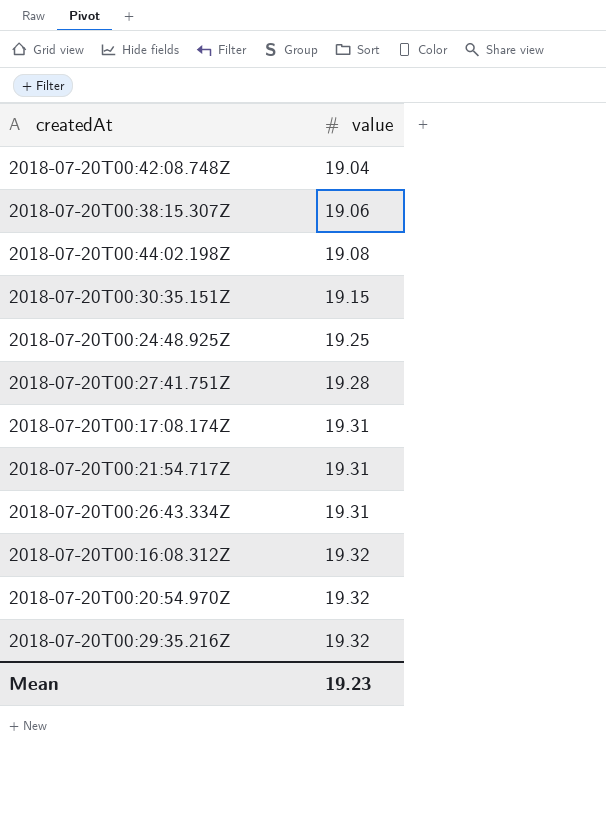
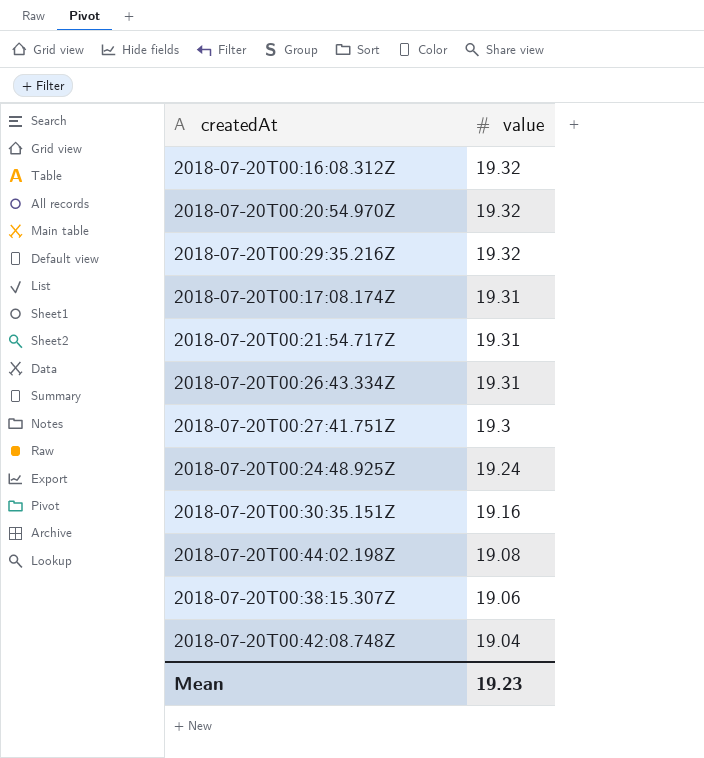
row order: value ascending -> value descending
2018-07-20T00:27:41.751Z | value: 19.28 -> 19.3
2018-07-20T00:24:48.925Z | value: 19.25 -> 19.24
2018-07-20T00:30:35.151Z | value: 19.15 -> 19.16

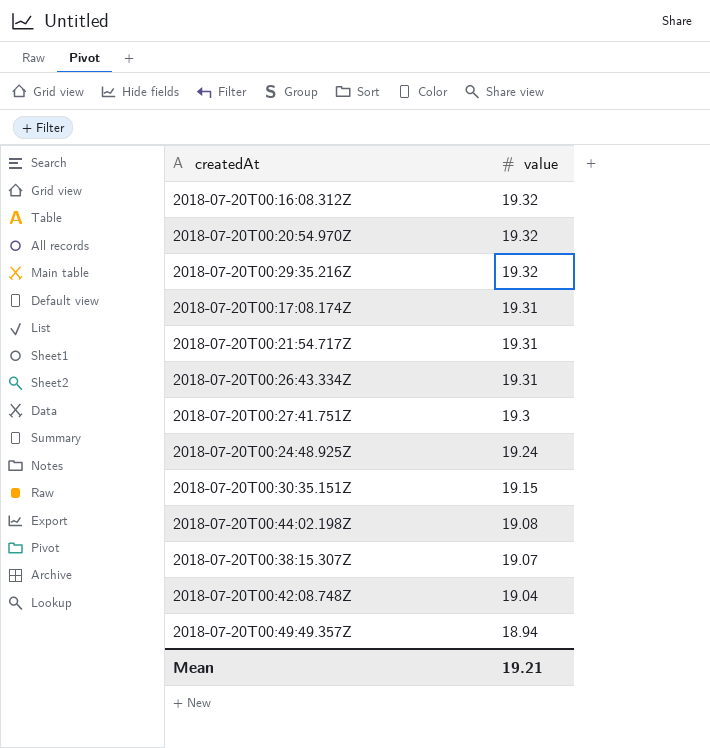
2018-07-20T00:30:35.151Z | value: 19.16 -> 19.15
2018-07-20T00:38:15.307Z | value: 19.06 -> 19.07
row 2018-07-20T00:49:49.357Z: none -> 18.94
Mean | value: 19.23 -> 19.21

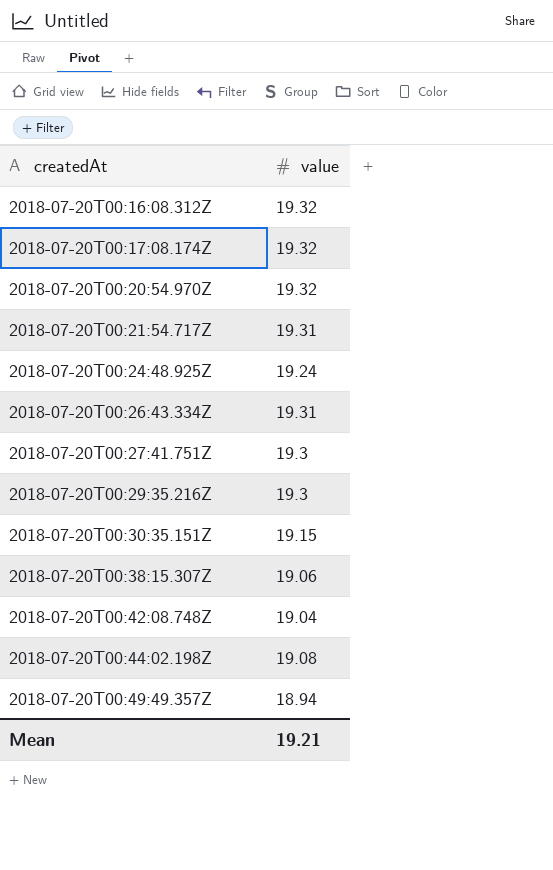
row order: value descending -> createdAt ascending
2018-07-20T00:17:08.174Z | value: 19.31 -> 19.32
2018-07-20T00:29:35.216Z | value: 19.32 -> 19.3
2018-07-20T00:38:15.307Z | value: 19.07 -> 19.06

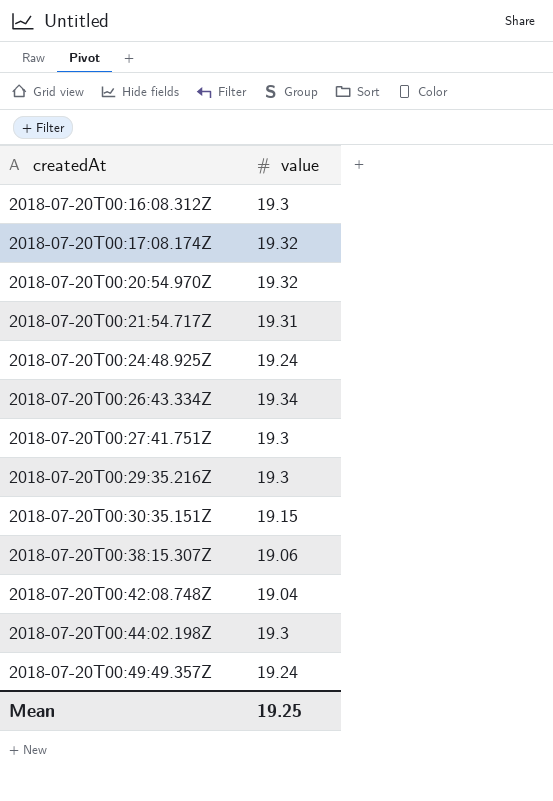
2018-07-20T00:16:08.312Z | value: 19.32 -> 19.3
2018-07-20T00:26:43.334Z | value: 19.31 -> 19.34
2018-07-20T00:44:02.198Z | value: 19.08 -> 19.3
2018-07-20T00:49:49.357Z | value: 18.94 -> 19.24
Mean | value: 19.21 -> 19.25

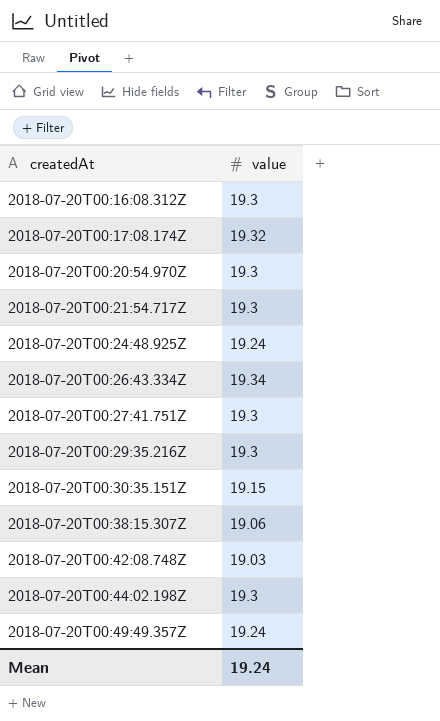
2018-07-20T00:20:54.970Z | value: 19.32 -> 19.3
2018-07-20T00:21:54.717Z | value: 19.31 -> 19.3
2018-07-20T00:42:08.748Z | value: 19.04 -> 19.03
Mean | value: 19.25 -> 19.24

